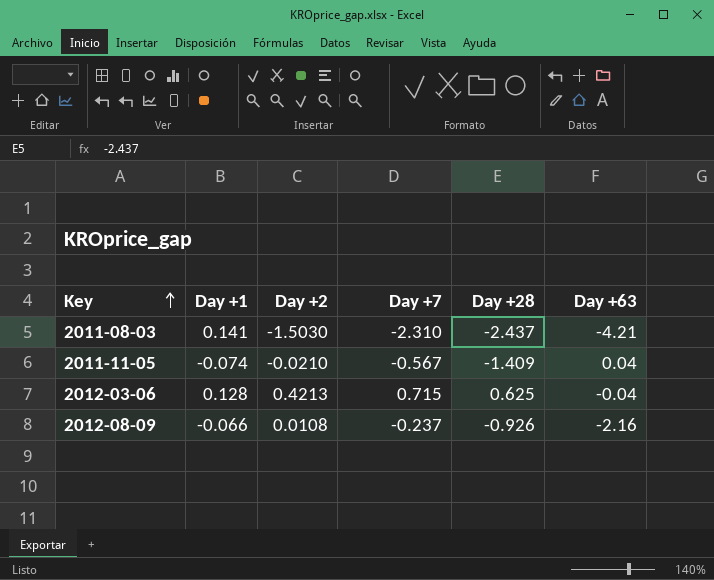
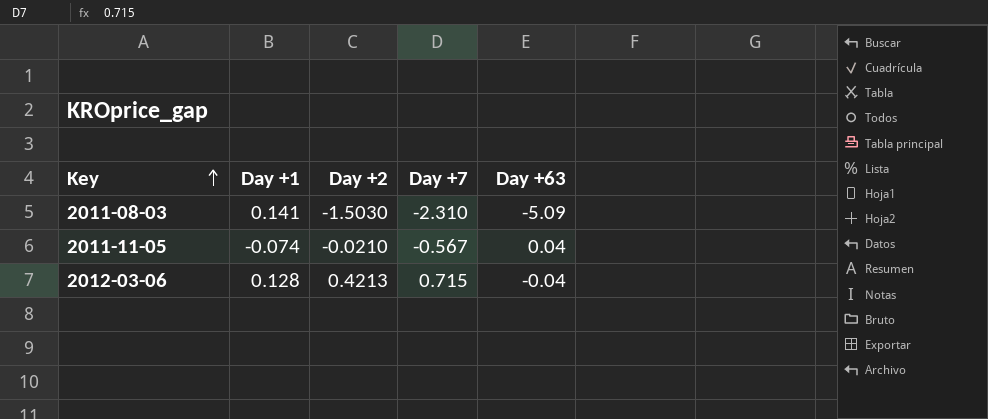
column Day +28 | position: 5 -> none
row 2012-08-09: -0.066 | 0.0108 | -0.237 | -0.926 | -2.16 -> none
2011-08-03 | Day +63: -4.21 -> -5.09

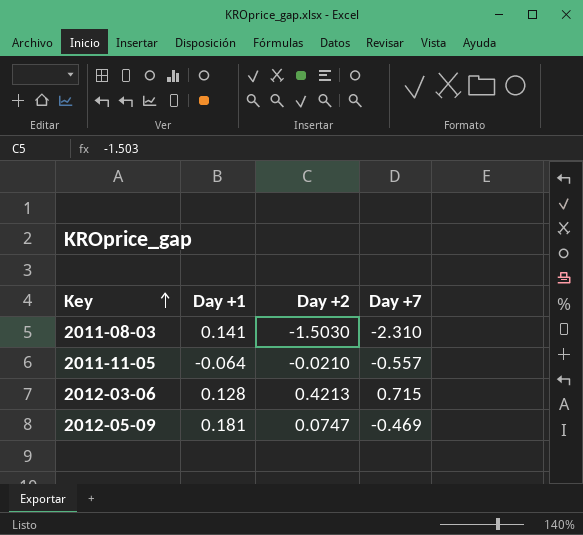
column Day +63 | position: 5 -> none
2011-11-05 | Day +1: -0.074 -> -0.064
2011-11-05 | Day +7: -0.567 -> -0.557
row 2012-05-09: none -> 0.181 | 0.0747 | -0.469

